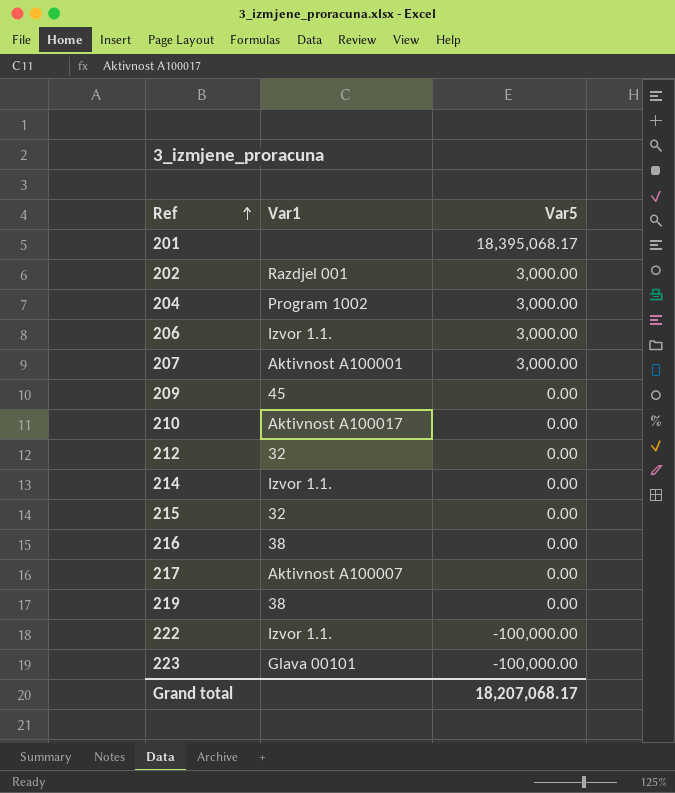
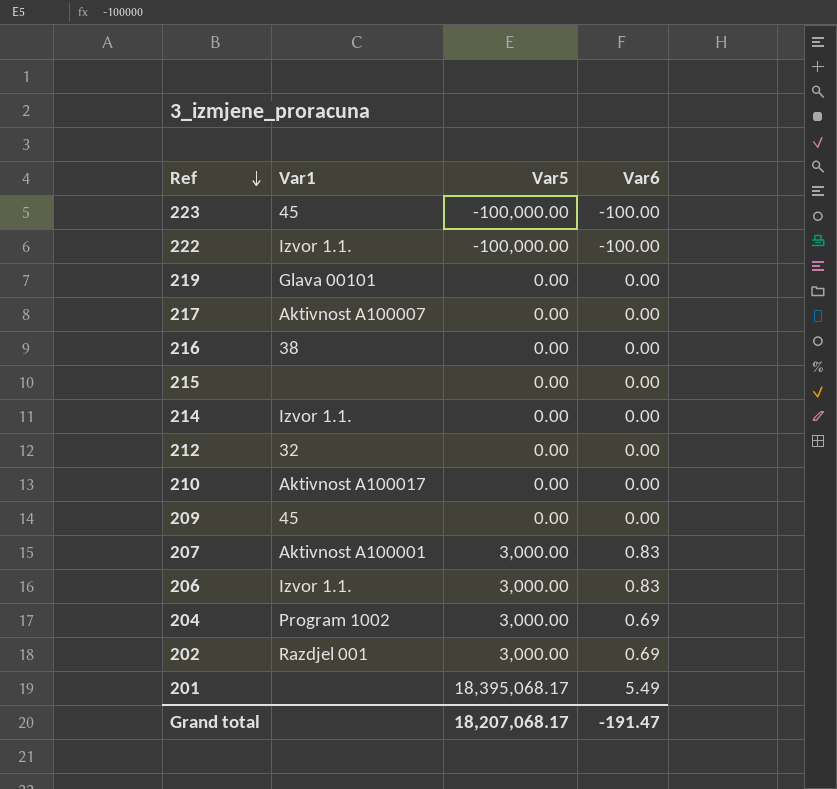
row order: Ref ascending -> Ref descending
column Var6 | position: none -> 4
223 | Var1: Glava 00101 -> 45
219 | Var1: 38 -> Glava 00101
215 | Var1: 32 -> none

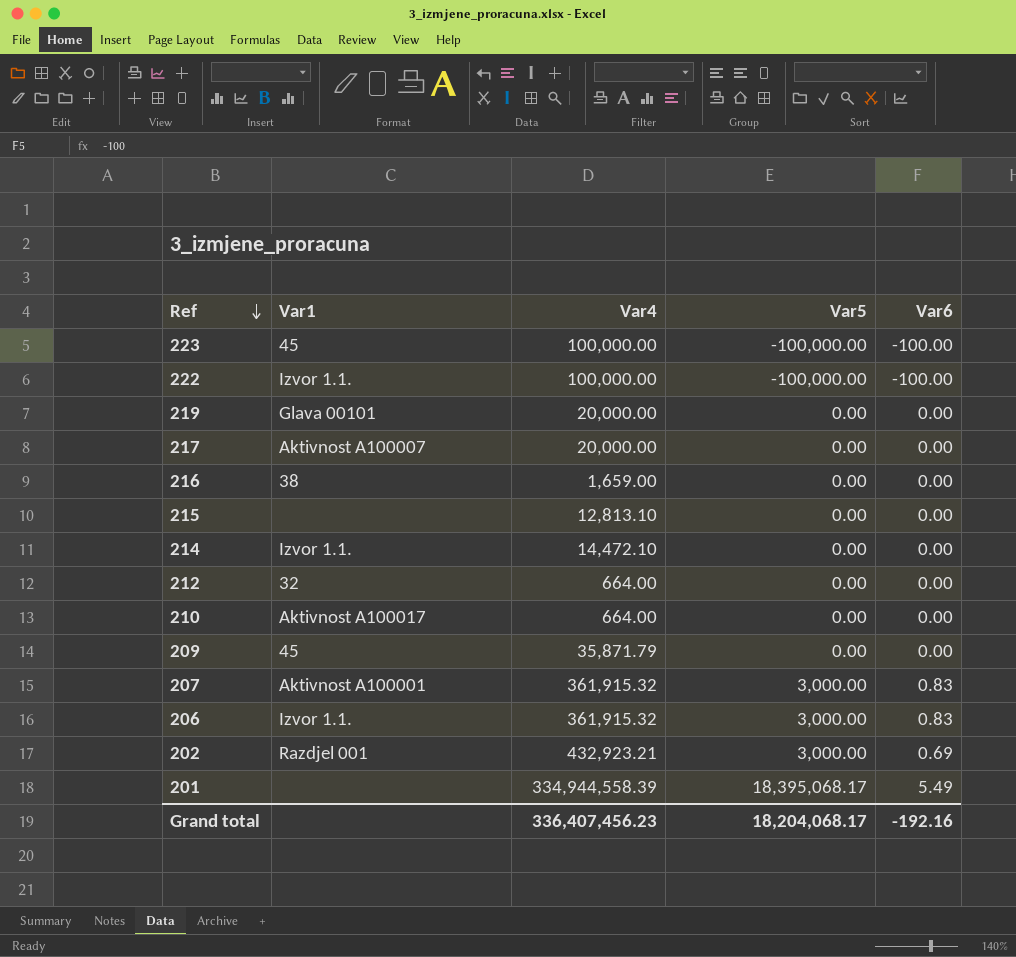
column Var4 | position: none -> 3
row 204: Program 1002 | 3,000.00 | 0.69 -> none
Grand total | Var5: 18,207,068.17 -> 18,204,068.17
Grand total | Var6: -191.47 -> -192.16

